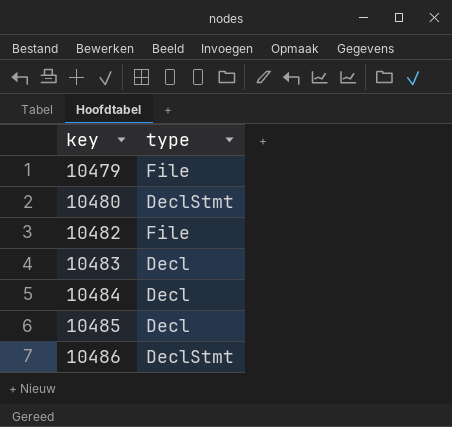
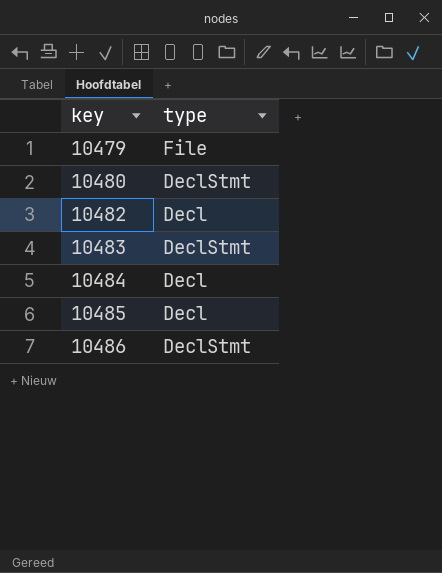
10482 | type: File -> Decl
10483 | type: Decl -> DeclStmt

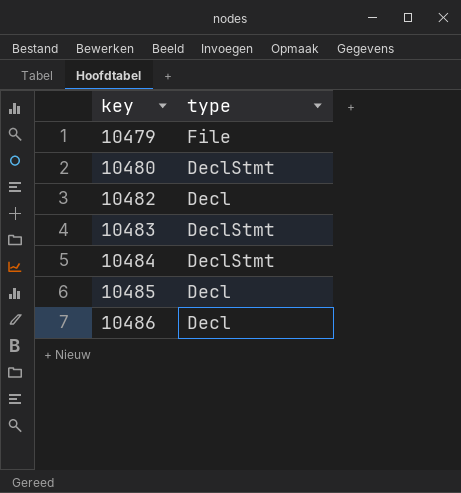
10484 | type: Decl -> DeclStmt
10486 | type: DeclStmt -> Decl

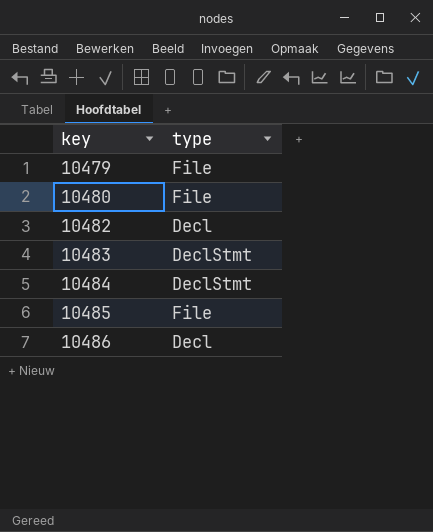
10480 | type: DeclStmt -> File
10485 | type: Decl -> File

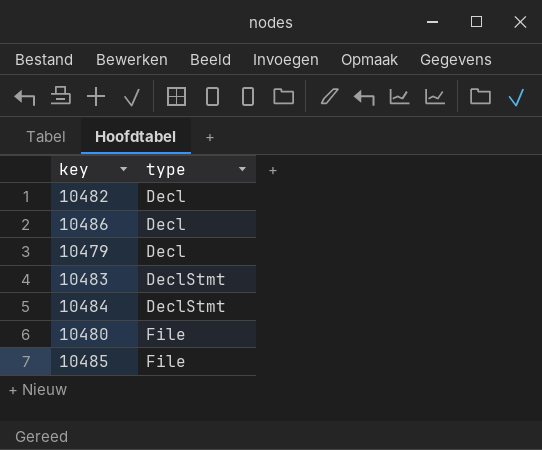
row order: key ascending -> type ascending
10479 | type: File -> Decl

